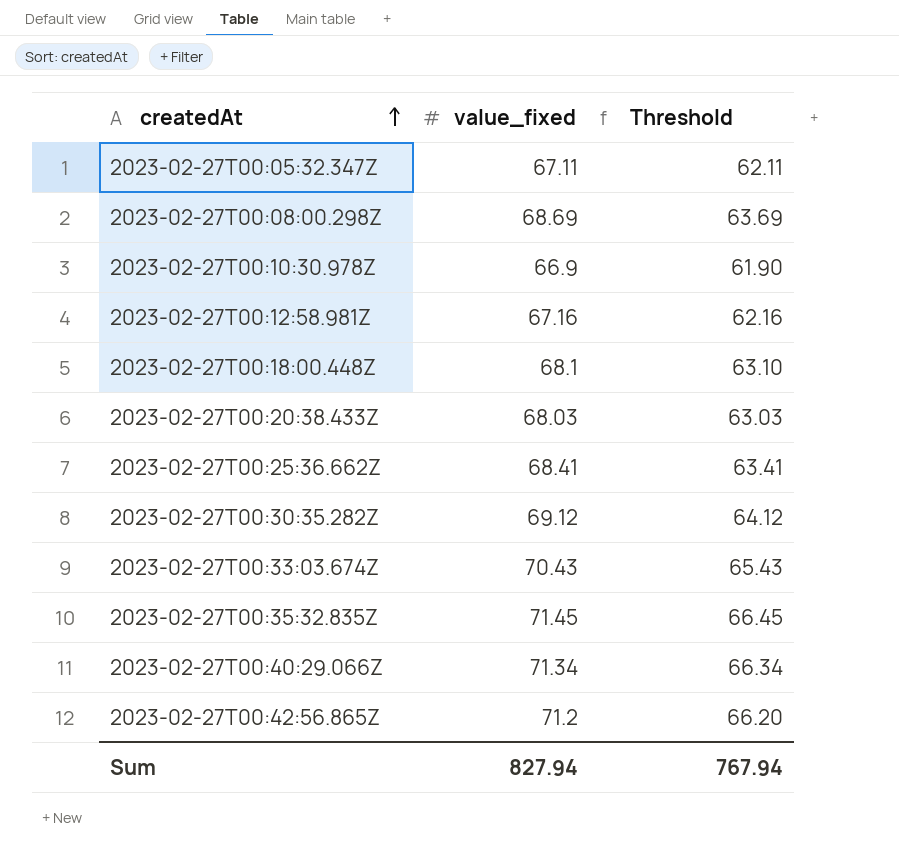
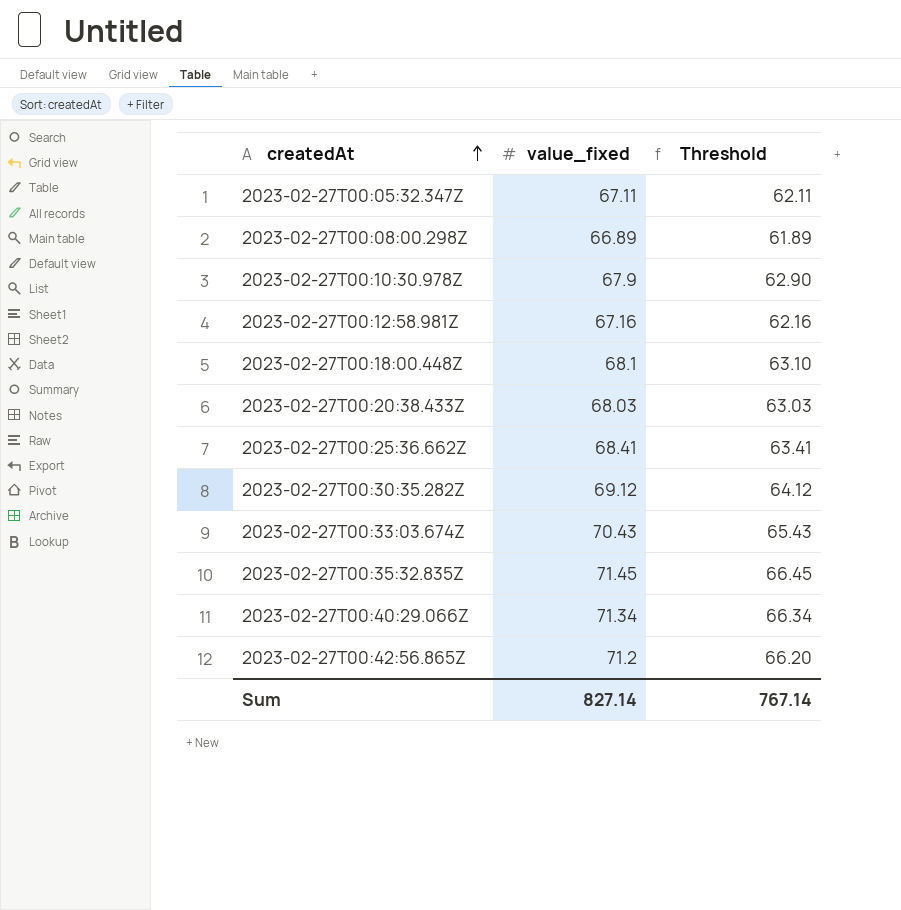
2023-02-27T00:08:00.298Z | value_fixed: 68.69 -> 66.89
2023-02-27T00:08:00.298Z | Threshold: 63.69 -> 61.89
2023-02-27T00:10:30.978Z | value_fixed: 66.9 -> 67.9
2023-02-27T00:10:30.978Z | Threshold: 61.90 -> 62.90
Sum | value_fixed: 827.94 -> 827.14
Sum | Threshold: 767.94 -> 767.14

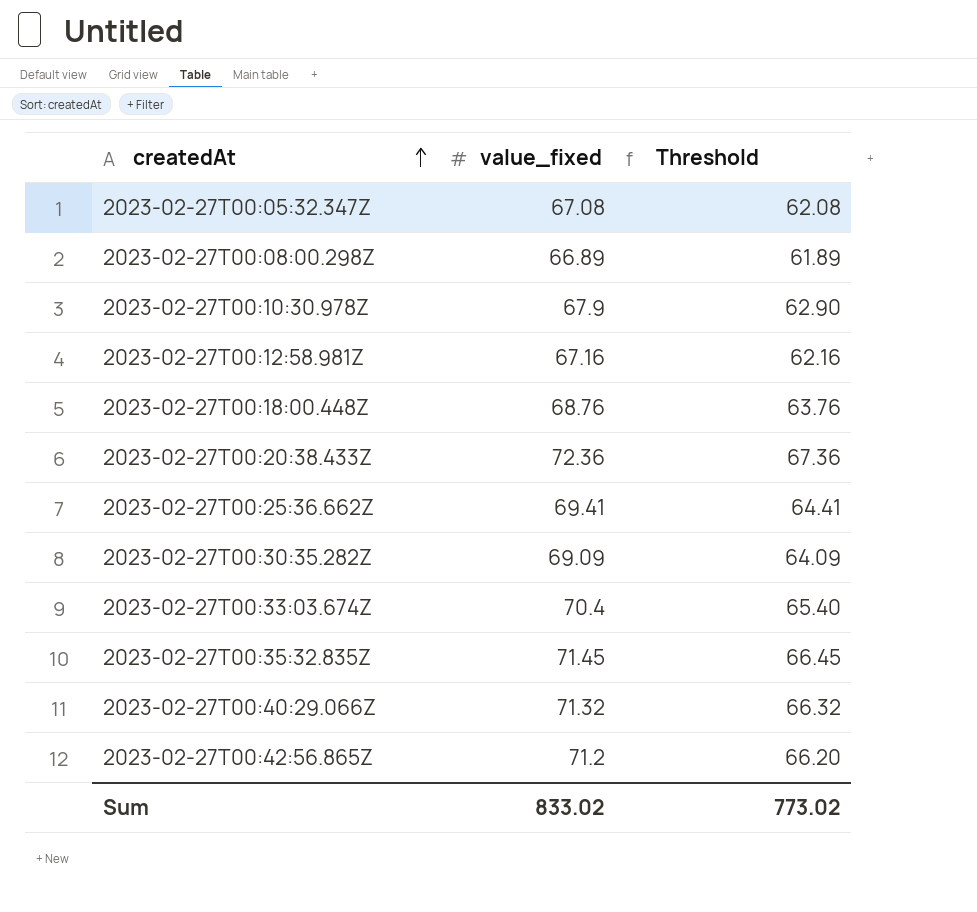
2023-02-27T00:05:32.347Z | value_fixed: 67.11 -> 67.08
2023-02-27T00:05:32.347Z | Threshold: 62.11 -> 62.08
2023-02-27T00:18:00.448Z | value_fixed: 68.1 -> 68.76
2023-02-27T00:18:00.448Z | Threshold: 63.10 -> 63.76
2023-02-27T00:20:38.433Z | value_fixed: 68.03 -> 72.36
2023-02-27T00:20:38.433Z | Threshold: 63.03 -> 67.36
2023-02-27T00:25:36.662Z | value_fixed: 68.41 -> 69.41
2023-02-27T00:25:36.662Z | Threshold: 63.41 -> 64.41
2023-02-27T00:30:35.282Z | value_fixed: 69.12 -> 69.09
2023-02-27T00:30:35.282Z | Threshold: 64.12 -> 64.09
2023-02-27T00:33:03.674Z | value_fixed: 70.43 -> 70.4
2023-02-27T00:33:03.674Z | Threshold: 65.43 -> 65.40
2023-02-27T00:40:29.066Z | value_fixed: 71.34 -> 71.32
2023-02-27T00:40:29.066Z | Threshold: 66.34 -> 66.32
Sum | value_fixed: 827.14 -> 833.02
Sum | Threshold: 767.14 -> 773.02

